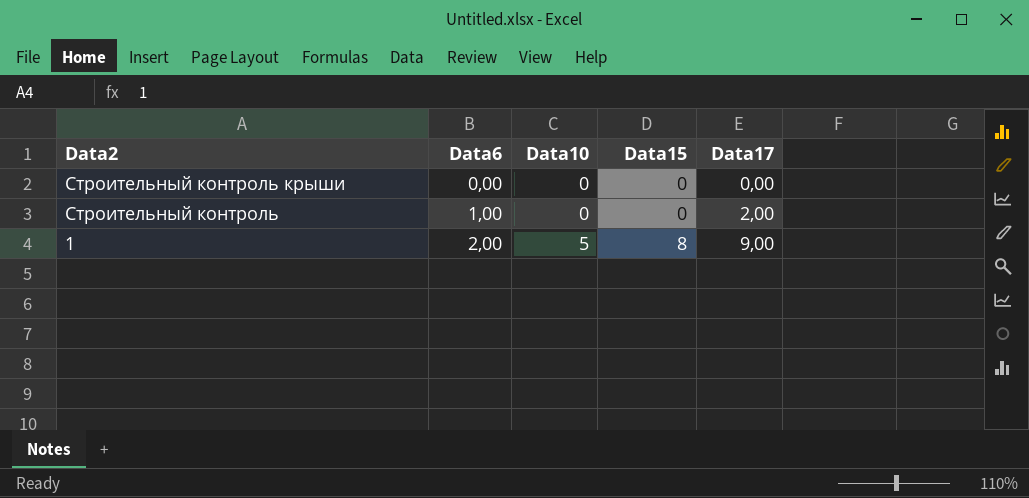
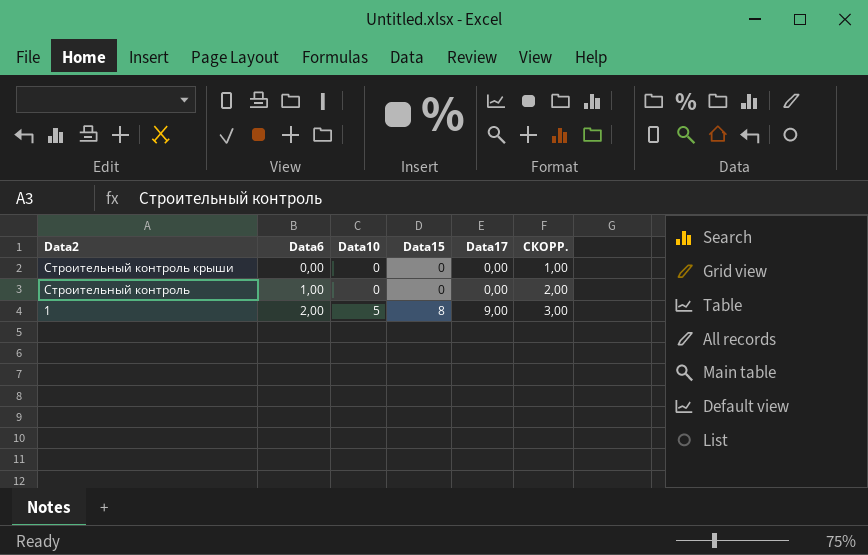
column СКОРР. | formula: none -> [Data6] + 1
Строительный контроль | Data17: 2,00 -> 0,00

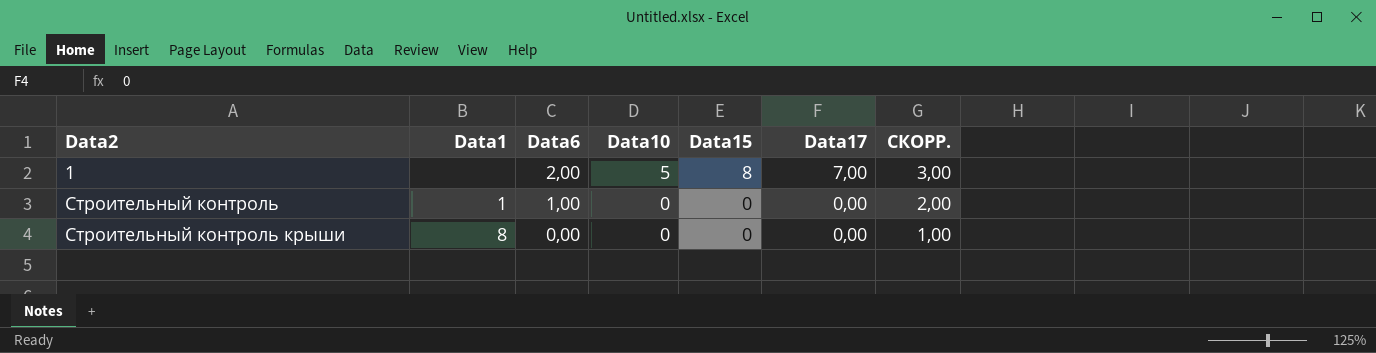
row order: Data2 descending -> Data2 ascending
column Data1 | position: none -> 2
1 | Data17: 9,00 -> 7,00

